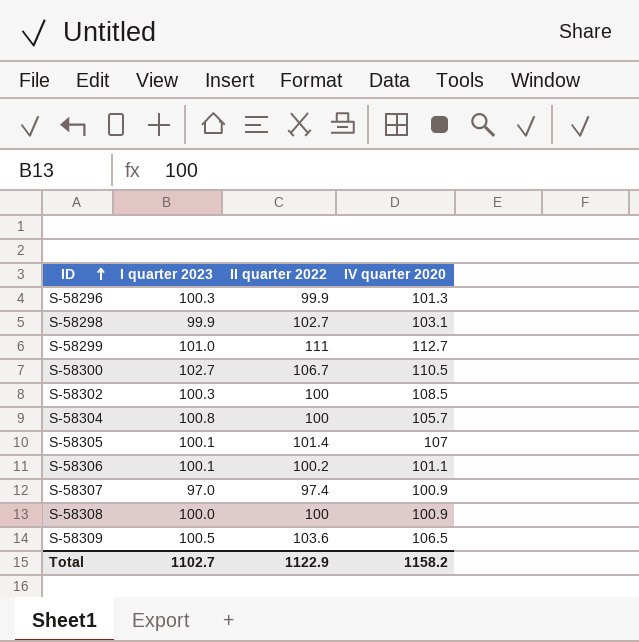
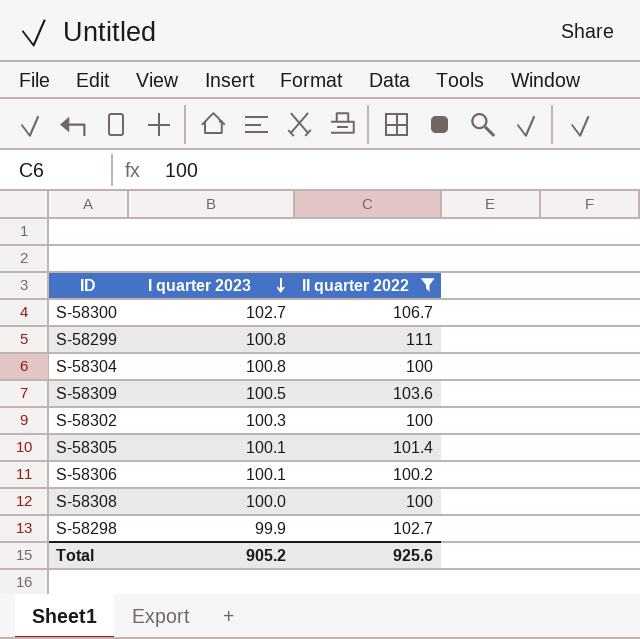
filter: none -> II quarter 2022 >= 100
row order: ID ascending -> I quarter 2023 descending
column IV quarter 2020 | position: 4 -> none
S-58299 | I quarter 2023: 101.0 -> 100.8
Total | I quarter 2023: 1102.7 -> 905.2
Total | II quarter 2022: 1122.9 -> 925.6

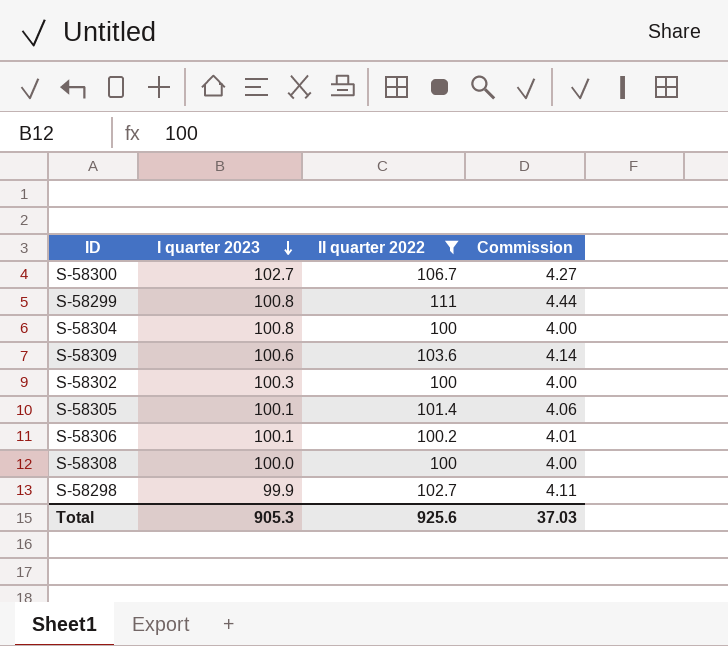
column Commission | formula: none -> [II quarter 2022] * 0.04
S-58309 | I quarter 2023: 100.5 -> 100.6
Total | I quarter 2023: 905.2 -> 905.3

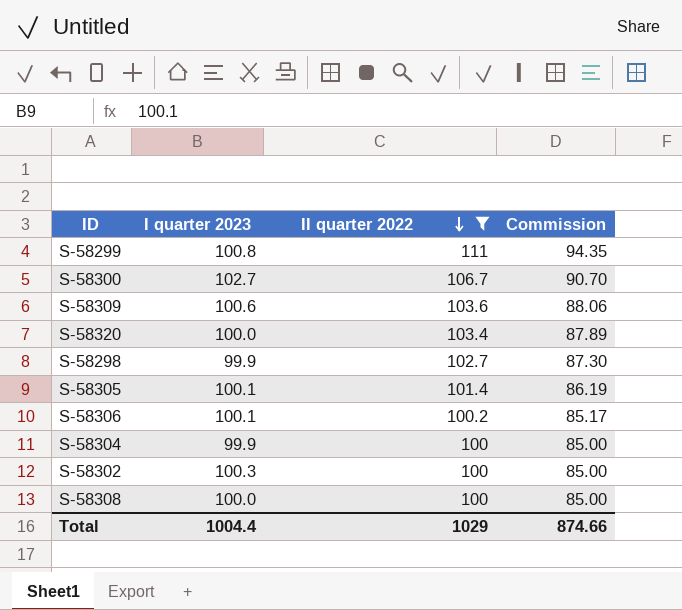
row order: I quarter 2023 descending -> II quarter 2022 descending
column Commission | formula: [II quarter 2022] * 0.04 -> [II quarter 2022] * 0.85
row S-58320: none -> 100.0 | 103.4 | 87.89
S-58304 | I quarter 2023: 100.8 -> 99.9
Total | I quarter 2023: 905.3 -> 1004.4
Total | II quarter 2022: 925.6 -> 1029
Total | Commission: 37.03 -> 874.66

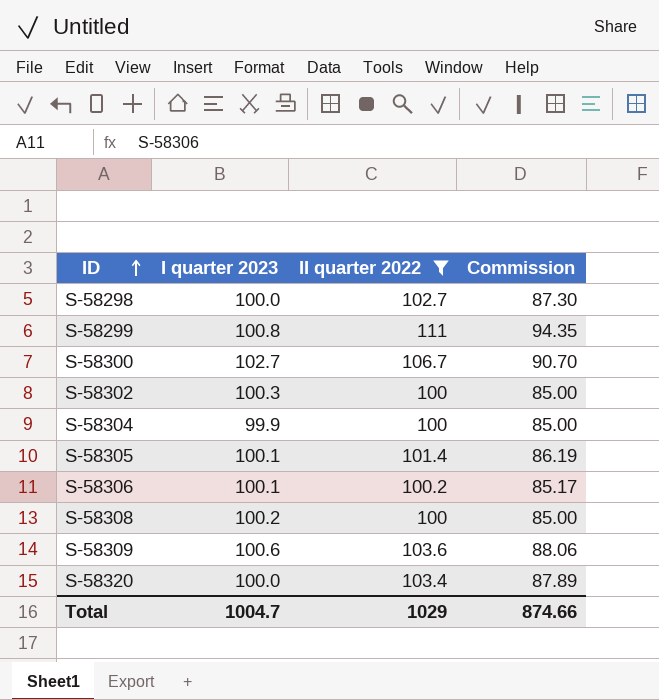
row order: II quarter 2022 descending -> ID ascending
S-58298 | I quarter 2023: 99.9 -> 100.0
S-58308 | I quarter 2023: 100.0 -> 100.2
Total | I quarter 2023: 1004.4 -> 1004.7

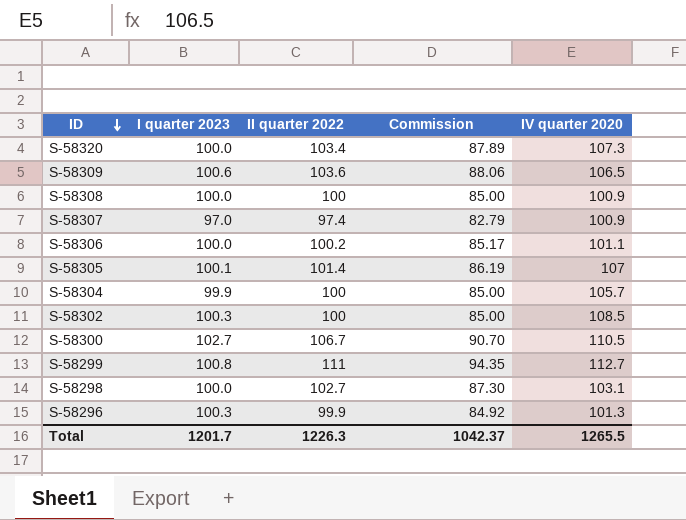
filter: II quarter 2022 >= 100 -> none
row order: ID ascending -> ID descending
column IV quarter 2020 | position: none -> 5
S-58308 | I quarter 2023: 100.2 -> 100.0
S-58306 | I quarter 2023: 100.1 -> 100.0
Total | I quarter 2023: 1004.7 -> 1201.7
Total | II quarter 2022: 1029 -> 1226.3
Total | Commission: 874.66 -> 1042.37

